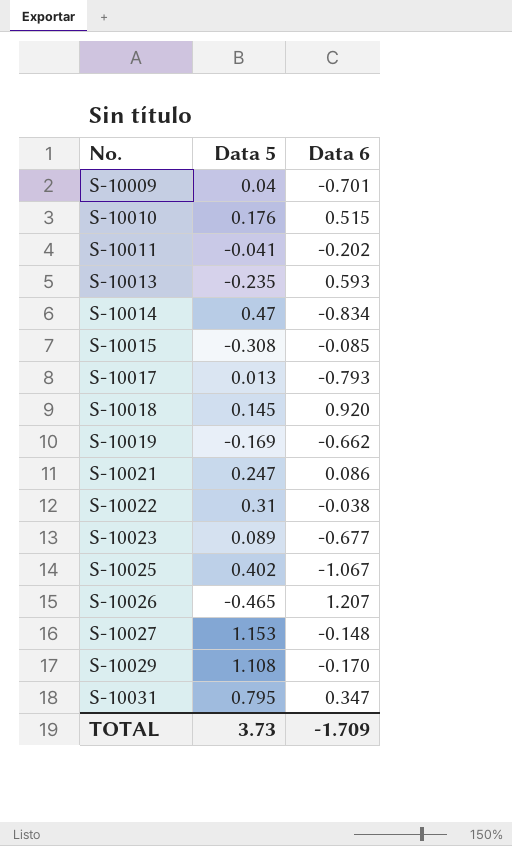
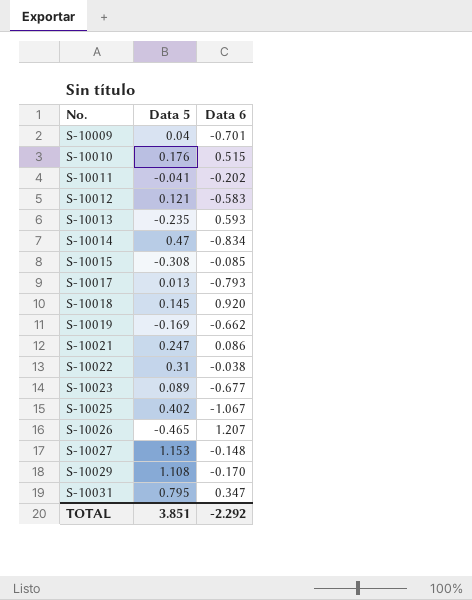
row S-10012: none -> 0.121 | -0.583
TOTAL | Data 5: 3.73 -> 3.851
TOTAL | Data 6: -1.709 -> -2.292

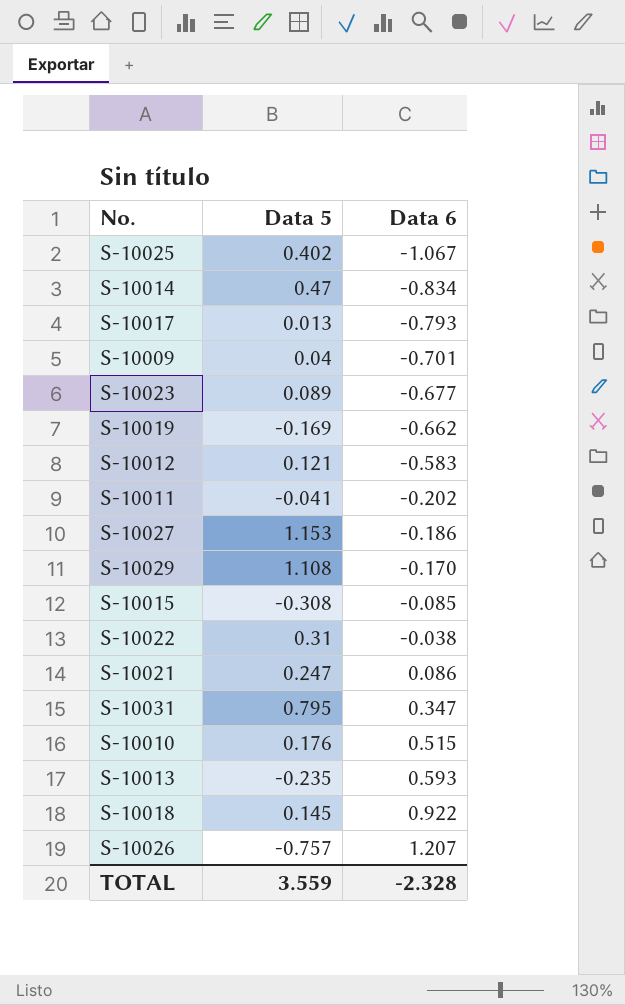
row order: No. ascending -> Data 6 ascending
S-10027 | Data 6: -0.148 -> -0.186
S-10018 | Data 6: 0.920 -> 0.922
S-10026 | Data 5: -0.465 -> -0.757
TOTAL | Data 5: 3.851 -> 3.559
TOTAL | Data 6: -2.292 -> -2.328

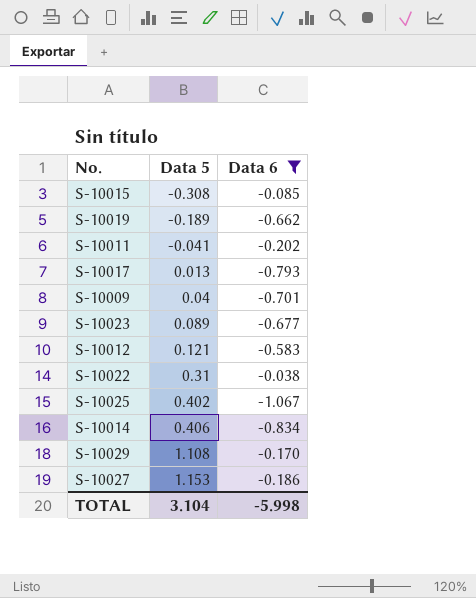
filter: none -> Data 6 <= -0.038
row order: Data 6 ascending -> Data 5 ascending
S-10019 | Data 5: -0.169 -> -0.189
S-10014 | Data 5: 0.47 -> 0.406
TOTAL | Data 5: 3.559 -> 3.104
TOTAL | Data 6: -2.328 -> -5.998

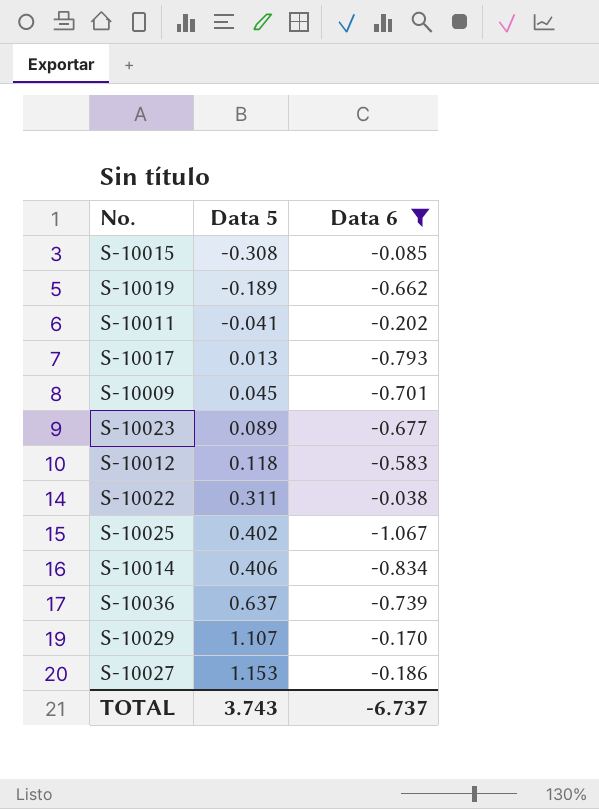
S-10009 | Data 5: 0.04 -> 0.045
S-10012 | Data 5: 0.121 -> 0.118
S-10022 | Data 5: 0.31 -> 0.311
row S-10036: none -> 0.637 | -0.739
S-10029 | Data 5: 1.108 -> 1.107
TOTAL | Data 5: 3.104 -> 3.743
TOTAL | Data 6: -5.998 -> -6.737

